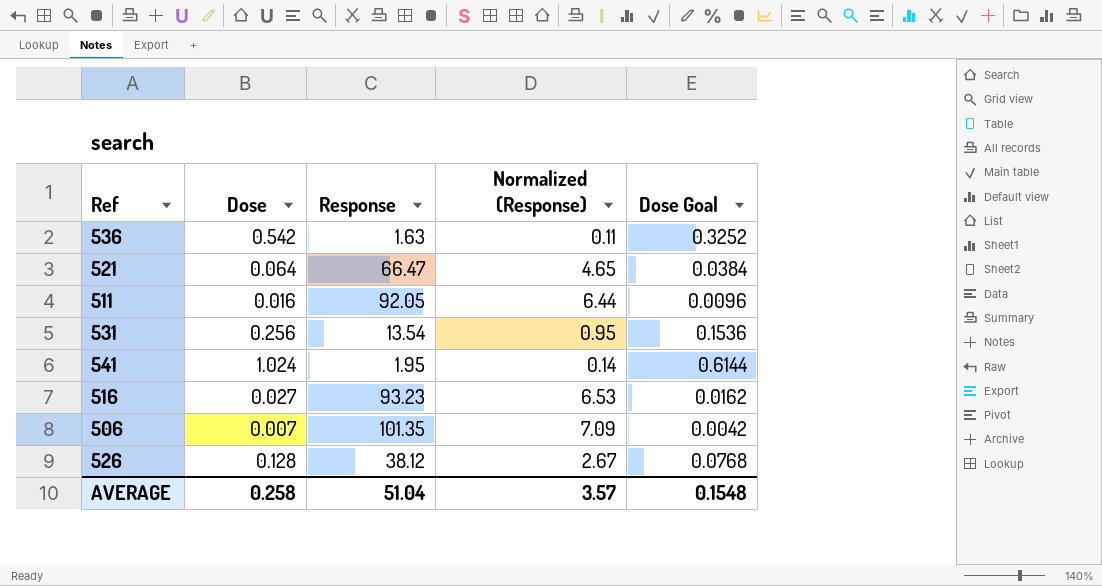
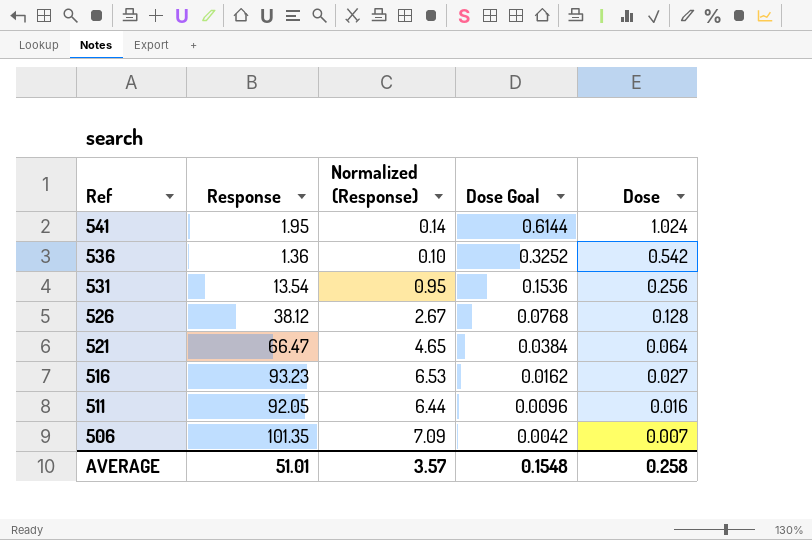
row order: none -> Ref descending
column Dose | position: 2 -> 5
536 | Response: 1.63 -> 1.36
536 | Normalized (Response): 0.11 -> 0.10
AVERAGE | Response: 51.04 -> 51.01

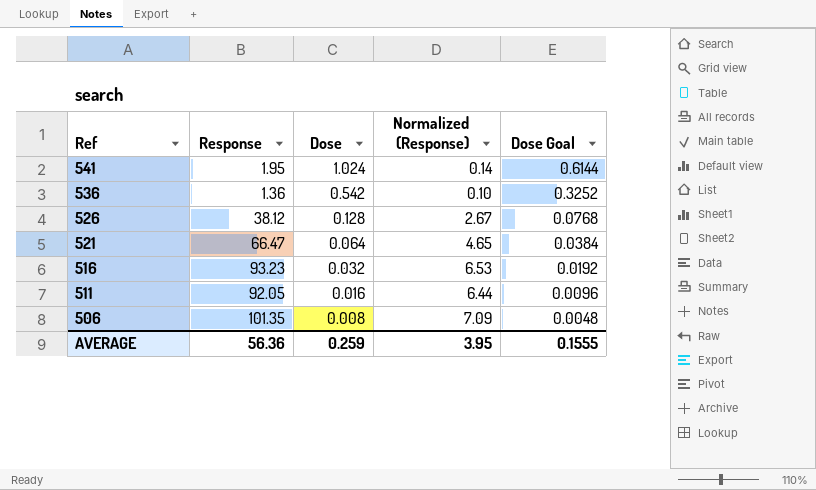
column Dose | position: 5 -> 3
row 531: 13.54 | 0.95 | 0.1536 | 0.256 -> none
516 | Dose: 0.027 -> 0.032
516 | Dose Goal: 0.0162 -> 0.0192
506 | Dose: 0.007 -> 0.008
506 | Dose Goal: 0.0042 -> 0.0048
AVERAGE | Response: 51.01 -> 56.36
AVERAGE | Dose: 0.258 -> 0.259
AVERAGE | Normalized (Response): 3.57 -> 3.95
AVERAGE | Dose Goal: 0.1548 -> 0.1555

